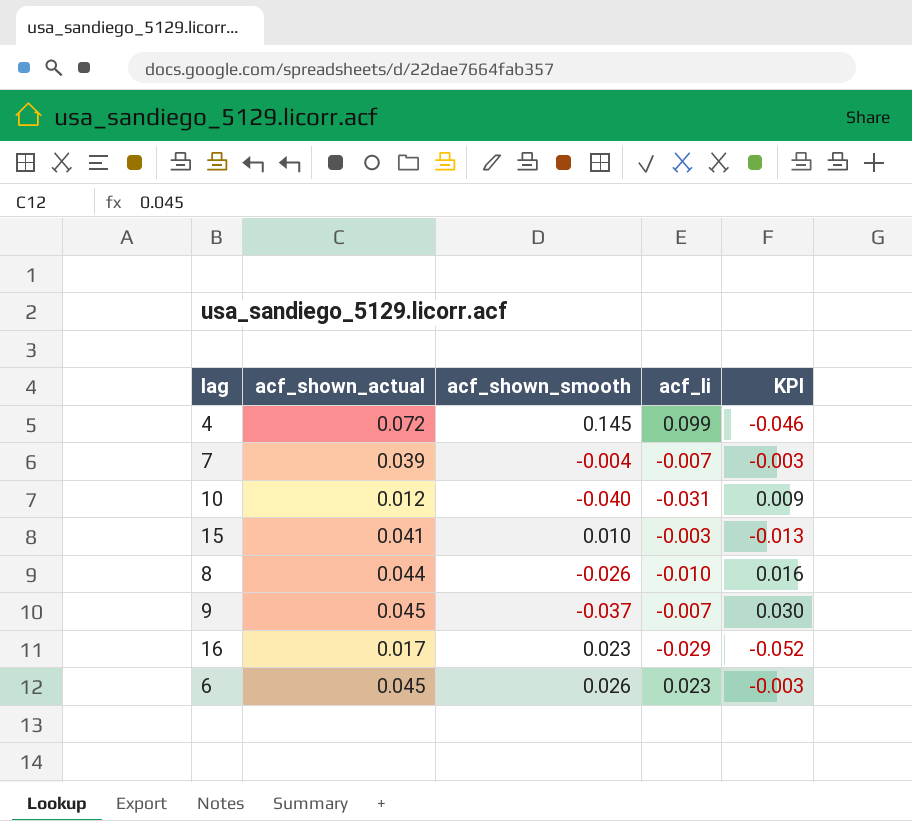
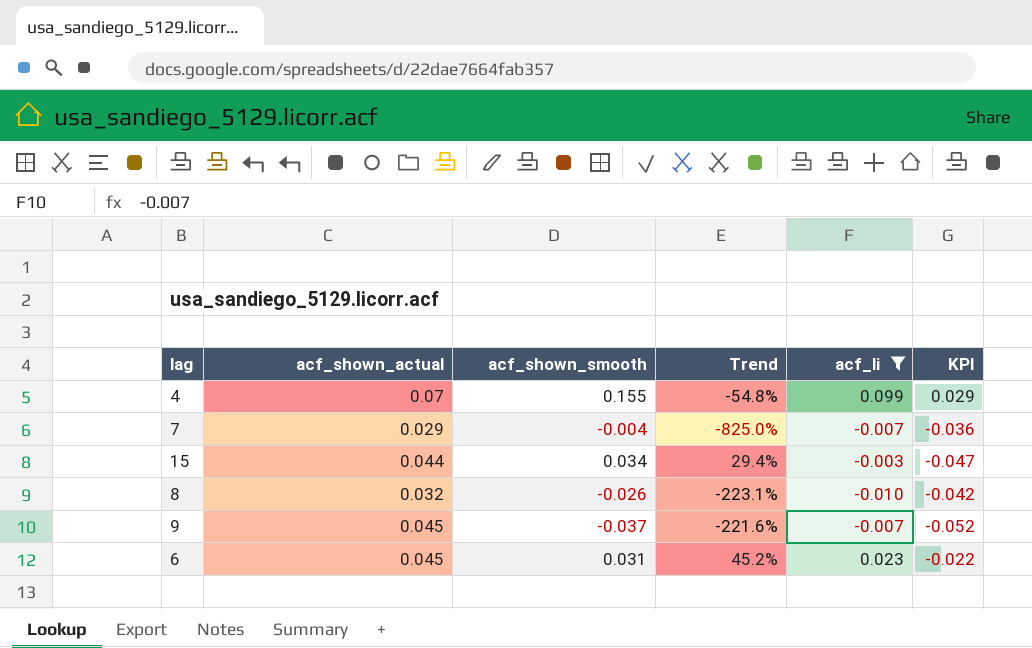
filter: none -> acf_li >= -0.010
column Trend | formula: none -> ([acf_shown_actual] - [acf_shown_smooth]) / [acf_shown_smooth]
column KPI | formula: [acf_li] - [acf_shown_smooth] -> [acf_li] - [acf_shown_actual]
4 | acf_shown_actual: 0.072 -> 0.07
4 | acf_shown_smooth: 0.145 -> 0.155
7 | acf_shown_actual: 0.039 -> 0.029
15 | acf_shown_actual: 0.041 -> 0.044
15 | acf_shown_smooth: 0.010 -> 0.034
8 | acf_shown_actual: 0.044 -> 0.032
6 | acf_shown_smooth: 0.026 -> 0.031

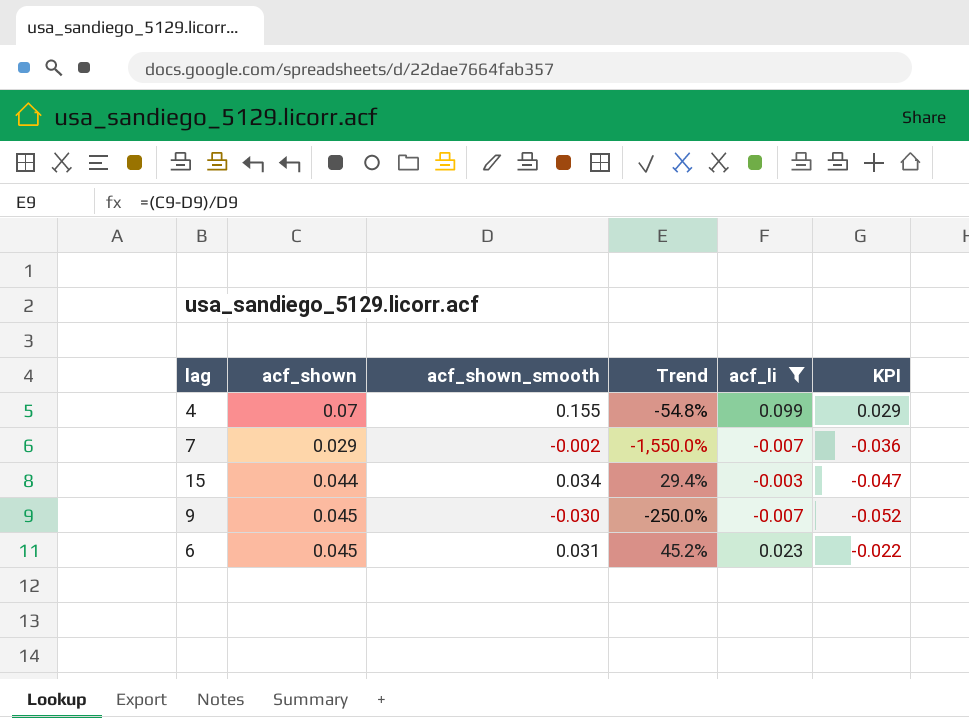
column name: acf_shown_actual -> acf_shown
row 8: 0.032 | -0.026 | -223.1% | -0.010 | -0.042 -> none
7 | acf_shown_smooth: -0.004 -> -0.002
7 | Trend: -825.0% -> -1,550.0%
9 | acf_shown_smooth: -0.037 -> -0.030
9 | Trend: -221.6% -> -250.0%

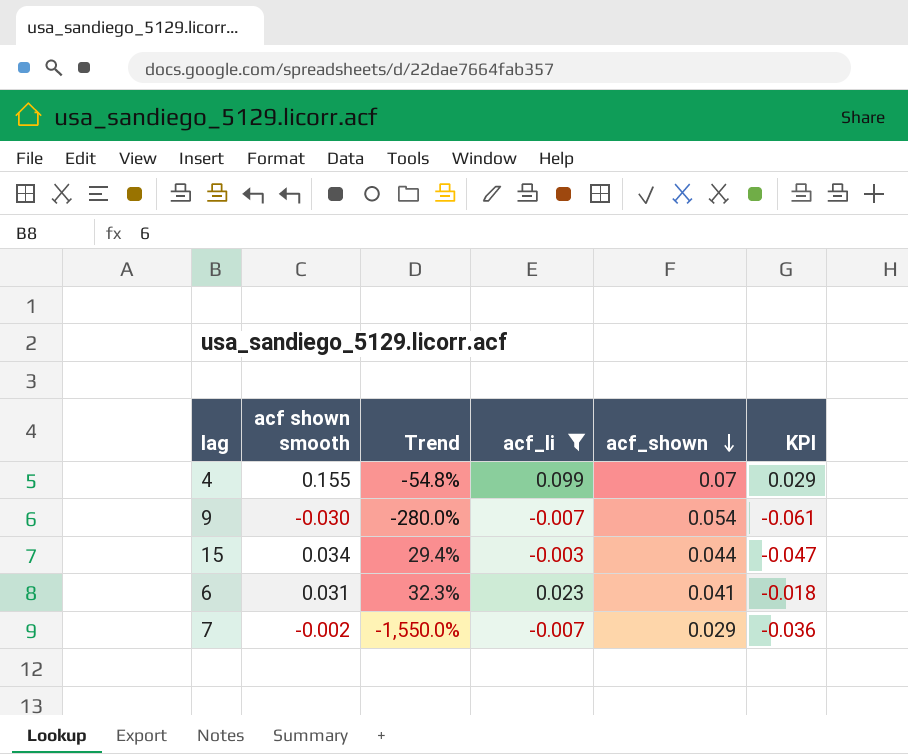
row order: none -> acf_shown descending
column name: acf_shown_smooth -> acf shown smooth
column acf_shown | position: 2 -> 5
9 | Trend: -250.0% -> -280.0%
9 | acf_shown: 0.045 -> 0.054
9 | KPI: -0.052 -> -0.061
6 | Trend: 45.2% -> 32.3%
6 | acf_shown: 0.045 -> 0.041
6 | KPI: -0.022 -> -0.018

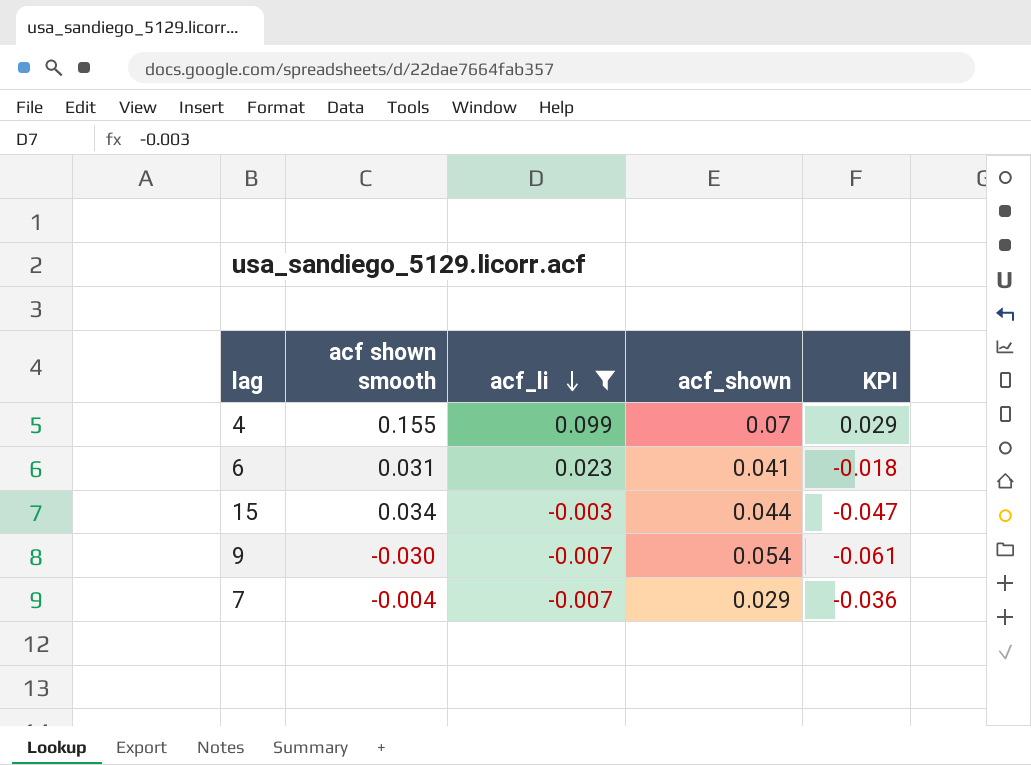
row order: acf_shown descending -> acf_li descending
column Trend | formula: ([acf_shown] - [acf shown smooth]) / [acf shown smooth] -> none
7 | acf shown smooth: -0.002 -> -0.004

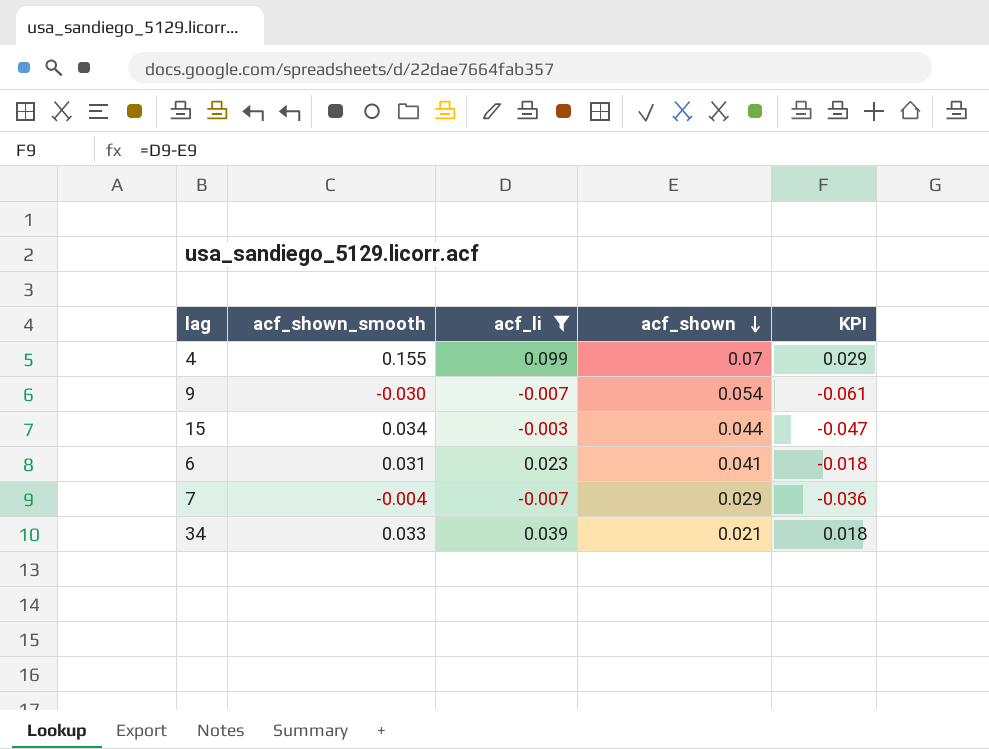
row order: acf_li descending -> acf_shown descending
column name: acf shown smooth -> acf_shown_smooth
row 34: none -> 0.033 | 0.039 | 0.021 | 0.018

